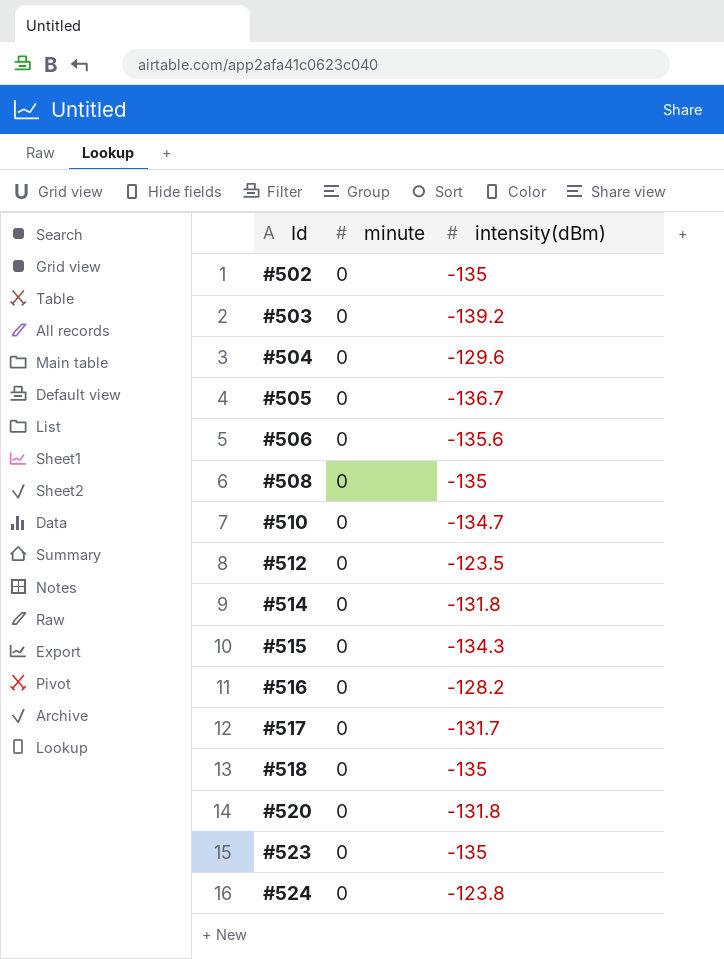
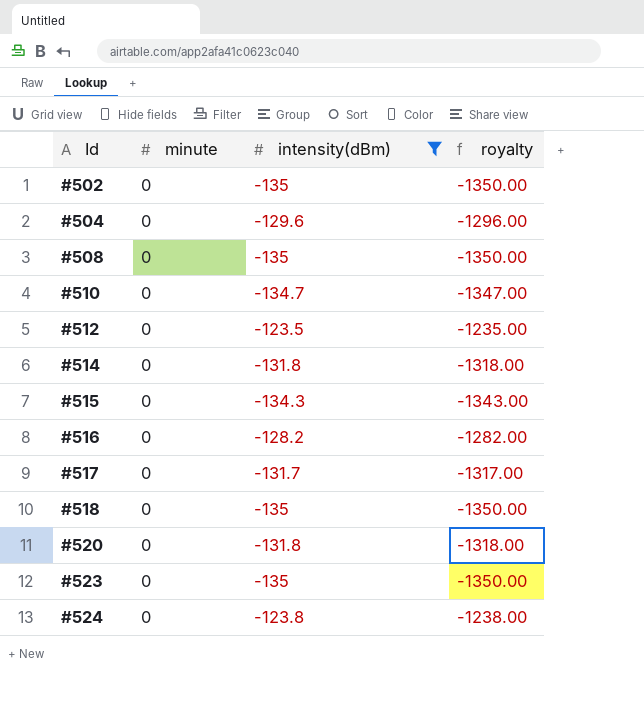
filter: none -> intensity(dBm) >= -135
column royalty | formula: none -> [intensity(dBm)] * 10

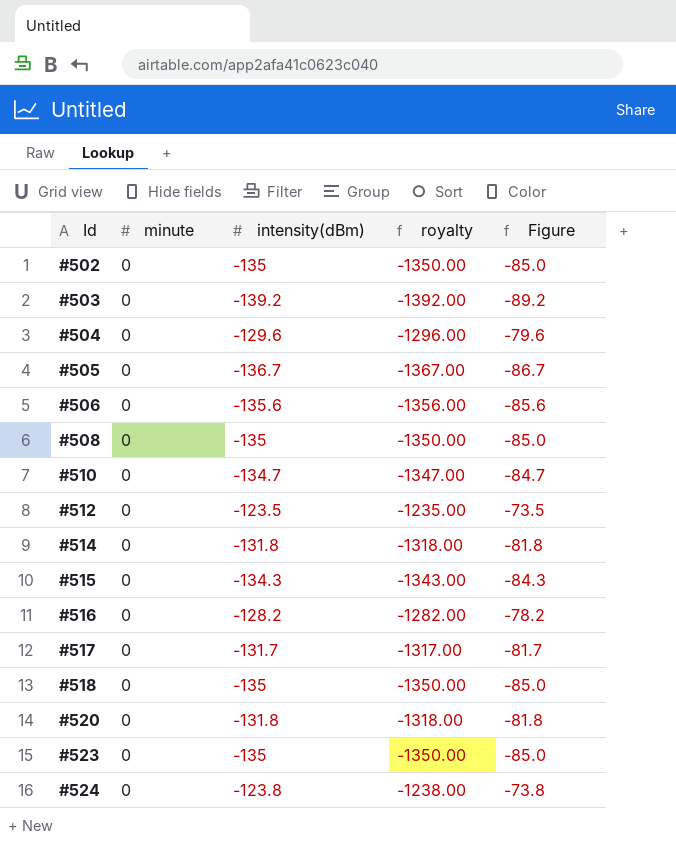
filter: intensity(dBm) >= -135 -> none
column Figure | formula: none -> [intensity(dBm)] + 50

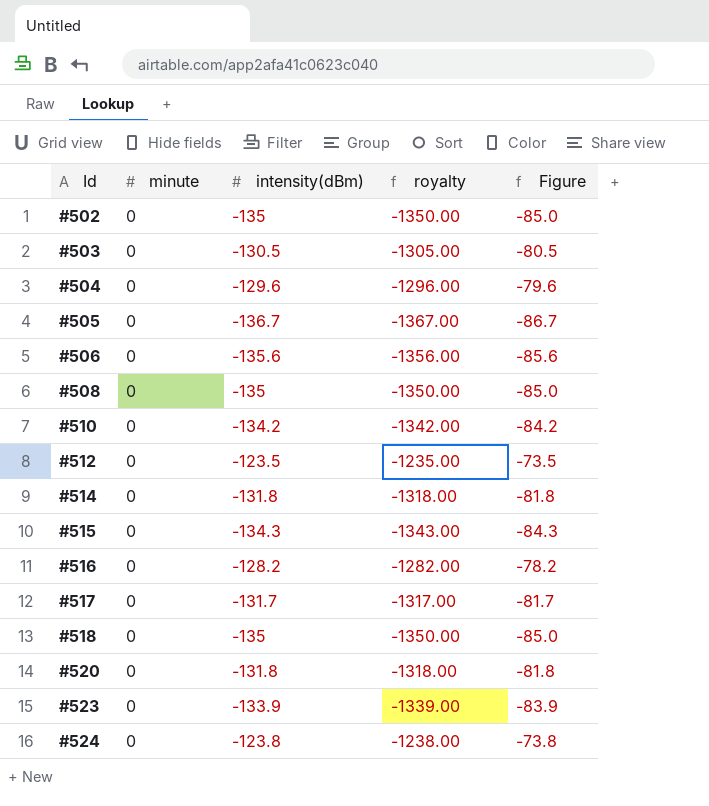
#503 | intensity(dBm): -139.2 -> -130.5
#503 | royalty: -1392.00 -> -1305.00
#503 | Figure: -89.2 -> -80.5
#510 | intensity(dBm): -134.7 -> -134.2
#510 | royalty: -1347.00 -> -1342.00
#510 | Figure: -84.7 -> -84.2
#523 | intensity(dBm): -135 -> -133.9
#523 | royalty: -1350.00 -> -1339.00
#523 | Figure: -85.0 -> -83.9

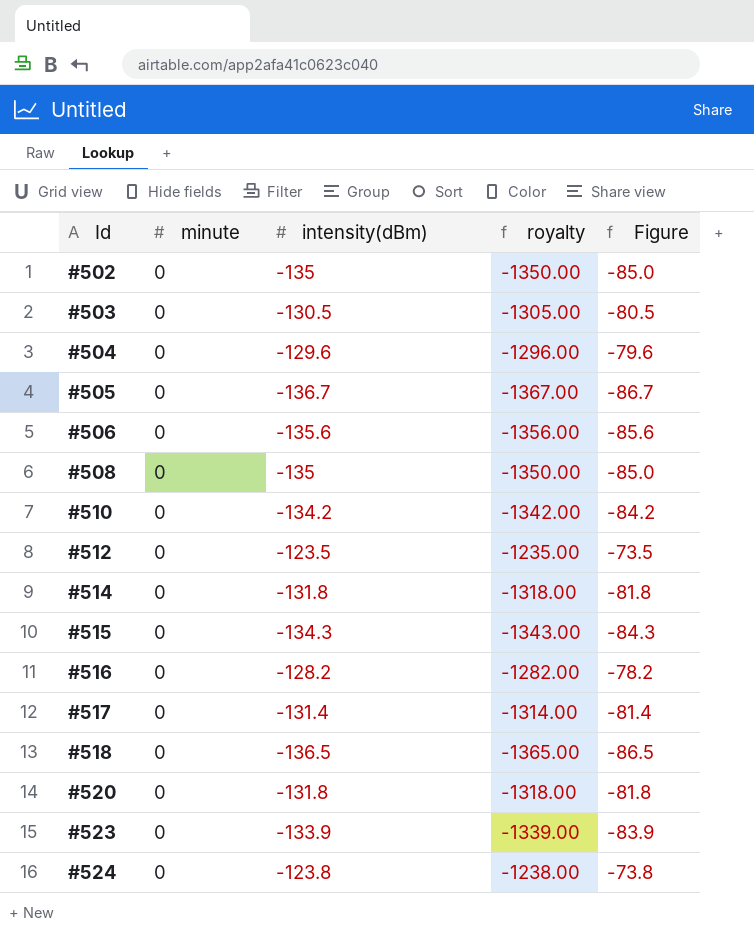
#517 | intensity(dBm): -131.7 -> -131.4
#517 | royalty: -1317.00 -> -1314.00
#517 | Figure: -81.7 -> -81.4
#518 | intensity(dBm): -135 -> -136.5
#518 | royalty: -1350.00 -> -1365.00
#518 | Figure: -85.0 -> -86.5

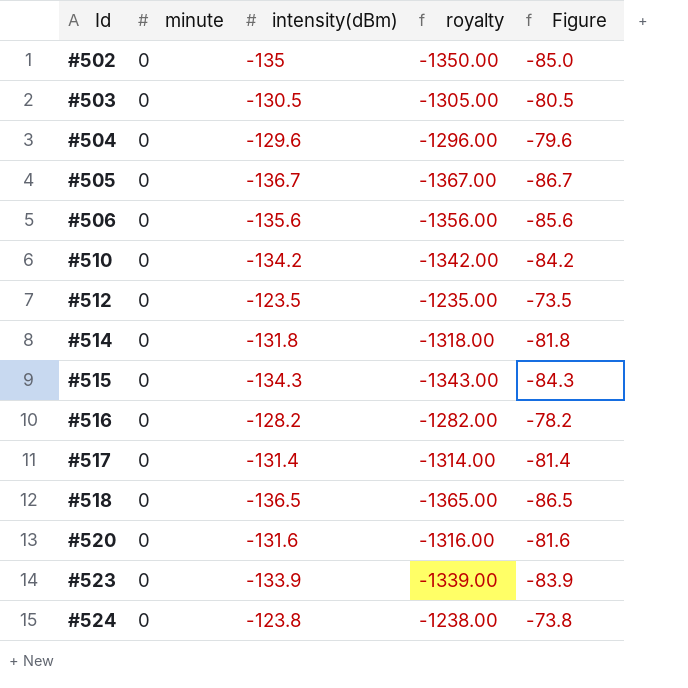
row #508: 0 | -135 | -1350.00 | -85.0 -> none
#520 | intensity(dBm): -131.8 -> -131.6
#520 | royalty: -1318.00 -> -1316.00
#520 | Figure: -81.8 -> -81.6

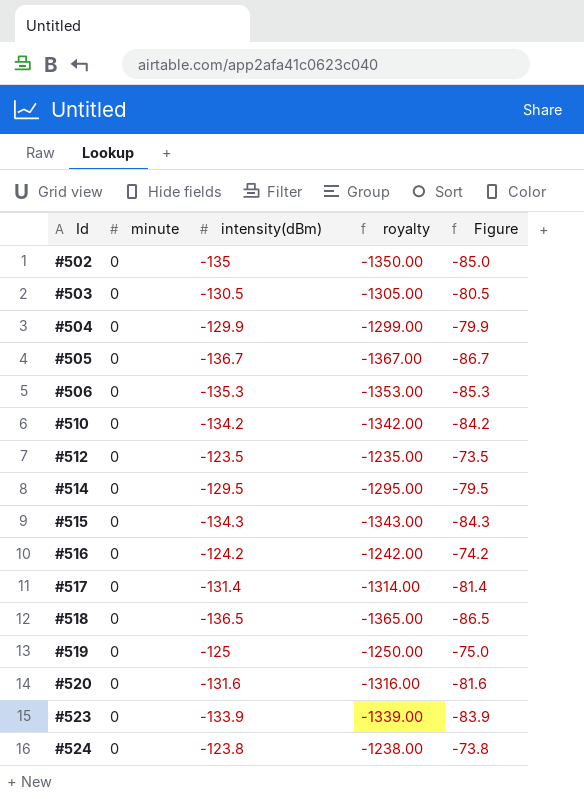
#504 | intensity(dBm): -129.6 -> -129.9
#504 | royalty: -1296.00 -> -1299.00
#504 | Figure: -79.6 -> -79.9
#506 | intensity(dBm): -135.6 -> -135.3
#506 | royalty: -1356.00 -> -1353.00
#506 | Figure: -85.6 -> -85.3
#514 | intensity(dBm): -131.8 -> -129.5
#514 | royalty: -1318.00 -> -1295.00
#514 | Figure: -81.8 -> -79.5
#516 | intensity(dBm): -128.2 -> -124.2
#516 | royalty: -1282.00 -> -1242.00
#516 | Figure: -78.2 -> -74.2
row #519: none -> 0 | -125 | -1250.00 | -75.0

